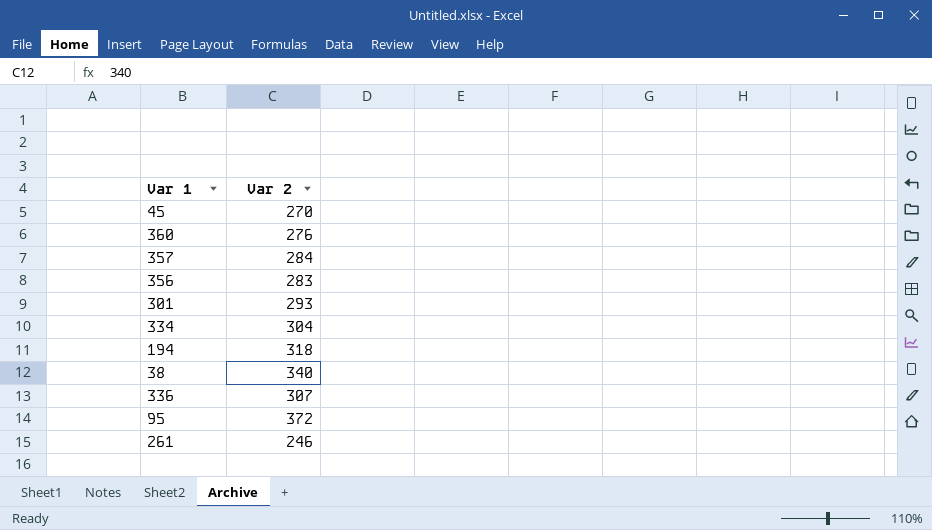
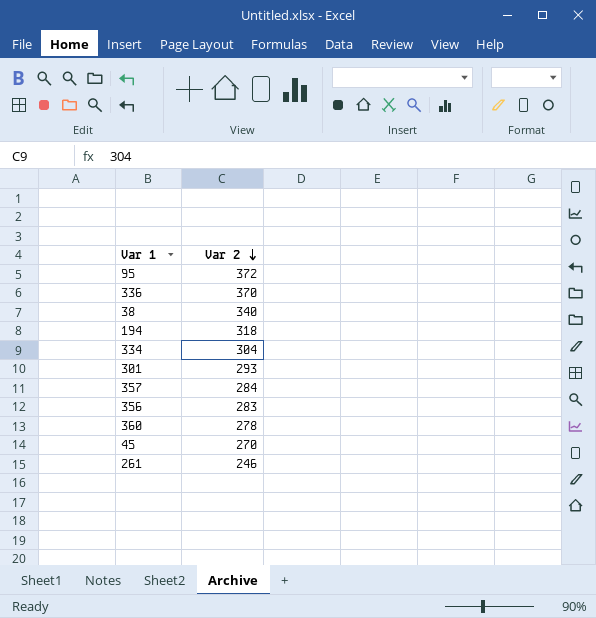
row order: none -> Var 2 descending
336 | Var 2: 307 -> 370
360 | Var 2: 276 -> 278

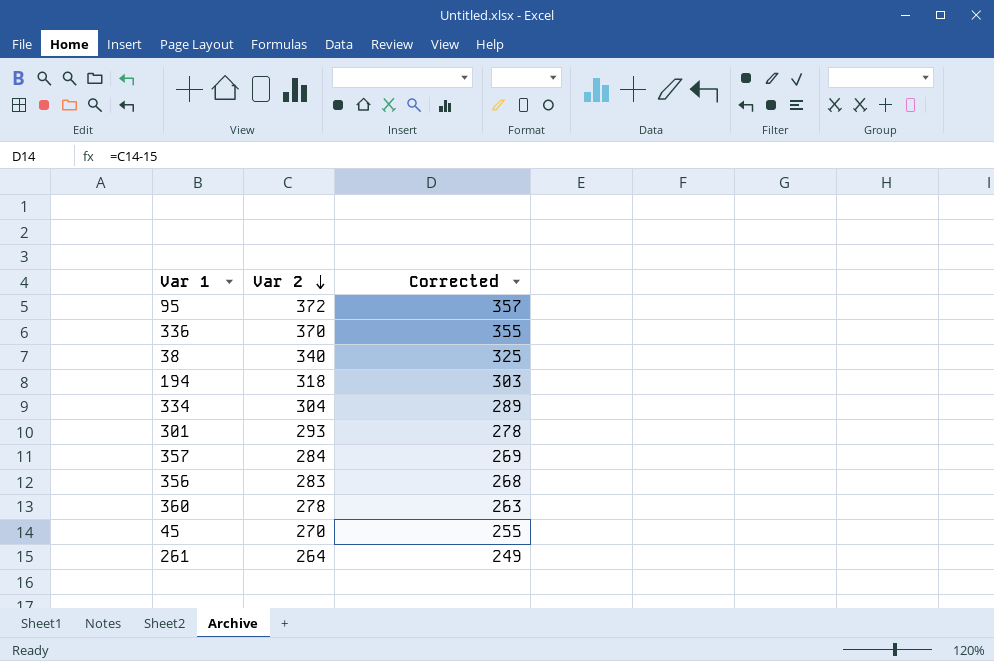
column Corrected | formula: none -> [Var 2] - 15
261 | Var 2: 246 -> 264

